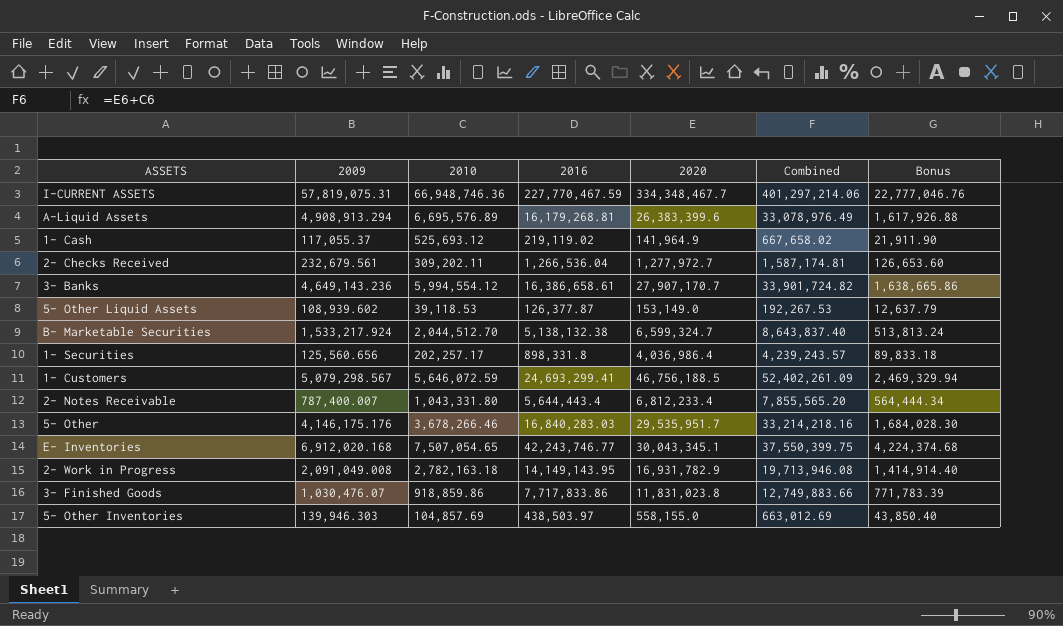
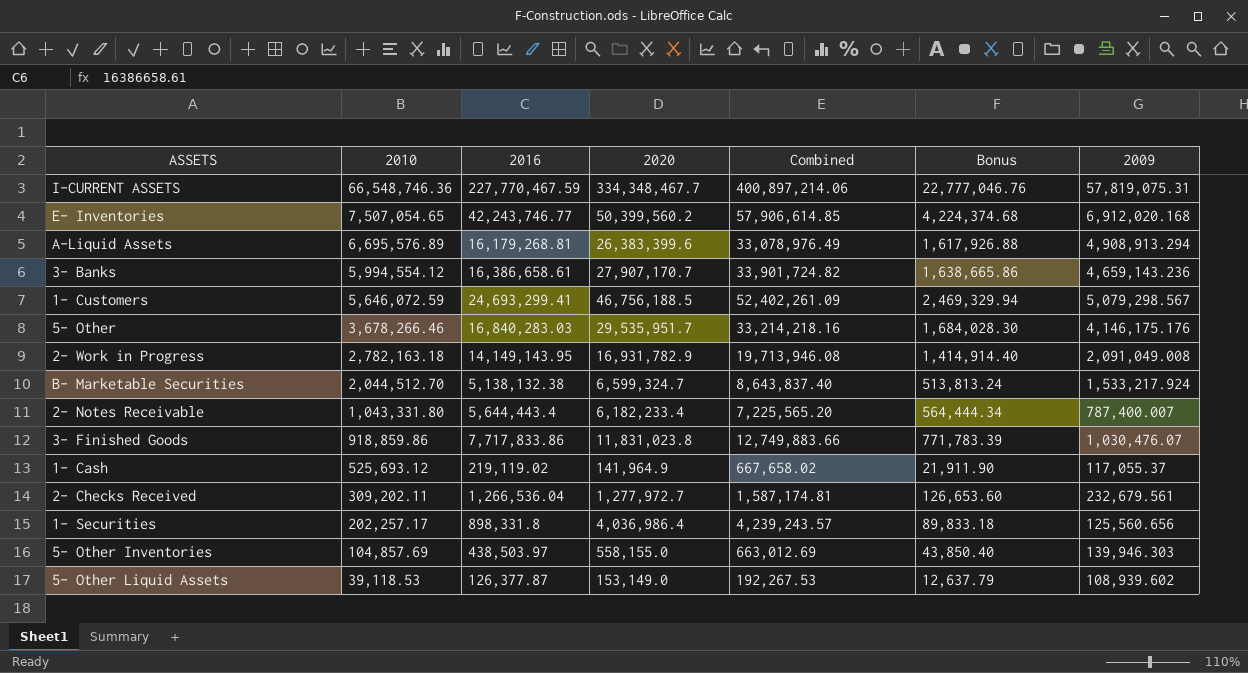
row order: none -> 2010 descending
column 2009 | position: 2 -> 7
I-CURRENT ASSETS | 2010: 66,948,746.36 -> 66,548,746.36
I-CURRENT ASSETS | Combined: 401,297,214.06 -> 400,897,214.06
E- Inventories | 2020: 30,043,345.1 -> 50,399,560.2
E- Inventories | Combined: 37,550,399.75 -> 57,906,614.85
3- Banks | 2009: 4,649,143.236 -> 4,659,143.236
2- Notes Receivable | 2020: 6,812,233.4 -> 6,182,233.4
2- Notes Receivable | Combined: 7,855,565.20 -> 7,225,565.20

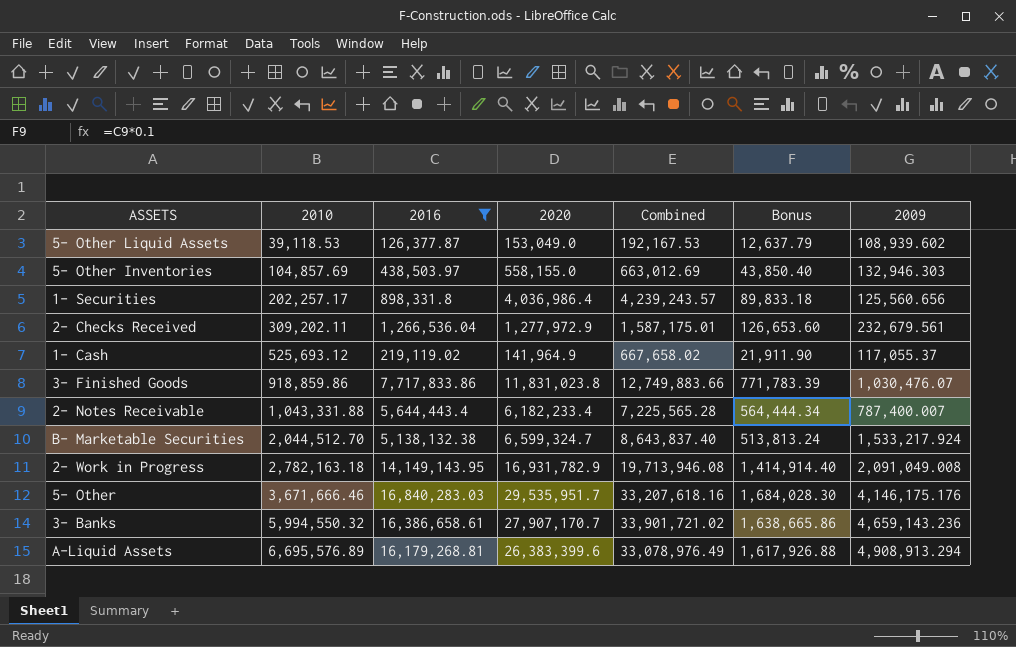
filter: none -> 2016 <= 16,840,283.03
row order: 2010 descending -> 2010 ascending
5- Other Liquid Assets | 2020: 153,149.0 -> 153,049.0
5- Other Liquid Assets | Combined: 192,267.53 -> 192,167.53
5- Other Inventories | 2009: 139,946.303 -> 132,946.303
2- Checks Received | 2020: 1,277,972.7 -> 1,277,972.9
2- Checks Received | Combined: 1,587,174.81 -> 1,587,175.01
2- Notes Receivable | 2010: 1,043,331.80 -> 1,043,331.88
2- Notes Receivable | Combined: 7,225,565.20 -> 7,225,565.28
5- Other | 2010: 3,678,266.46 -> 3,671,666.46
5- Other | Combined: 33,214,218.16 -> 33,207,618.16
3- Banks | 2010: 5,994,554.12 -> 5,994,550.32
3- Banks | Combined: 33,901,724.82 -> 33,901,721.02

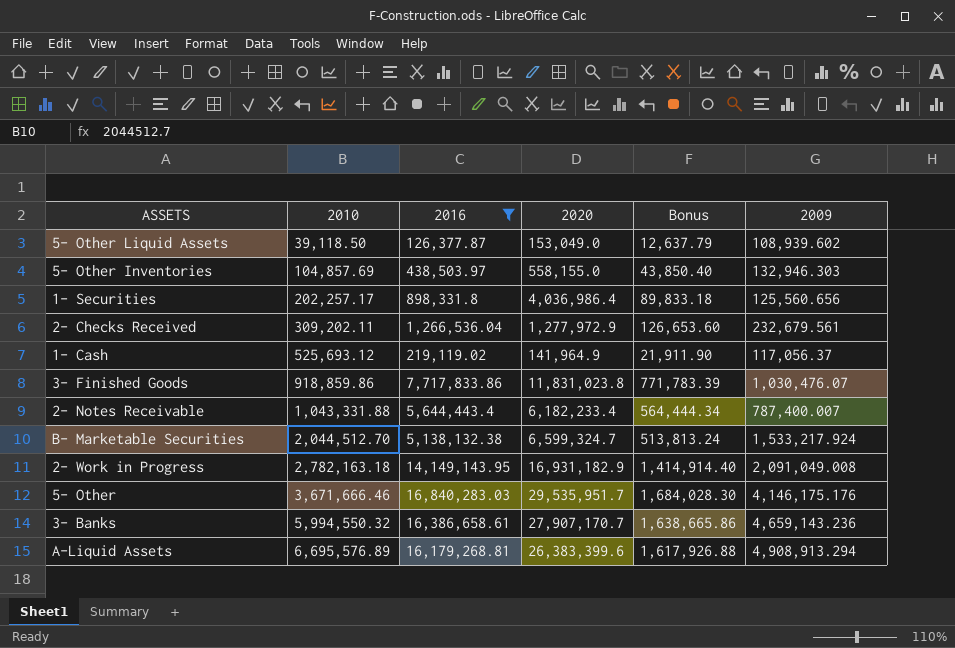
column Combined | formula: [2010] + [2020] -> none
5- Other Liquid Assets | 2010: 39,118.53 -> 39,118.50
1- Cash | 2009: 117,055.37 -> 117,056.37
2- Work in Progress | 2020: 16,931,782.9 -> 16,931,182.9

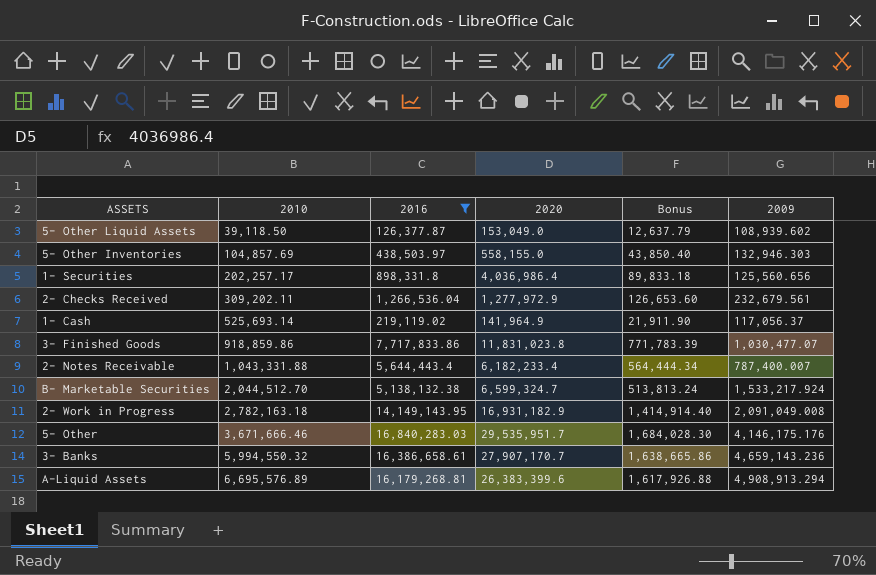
1- Cash | 2010: 525,693.12 -> 525,693.14
3- Finished Goods | 2009: 1,030,476.07 -> 1,030,477.07

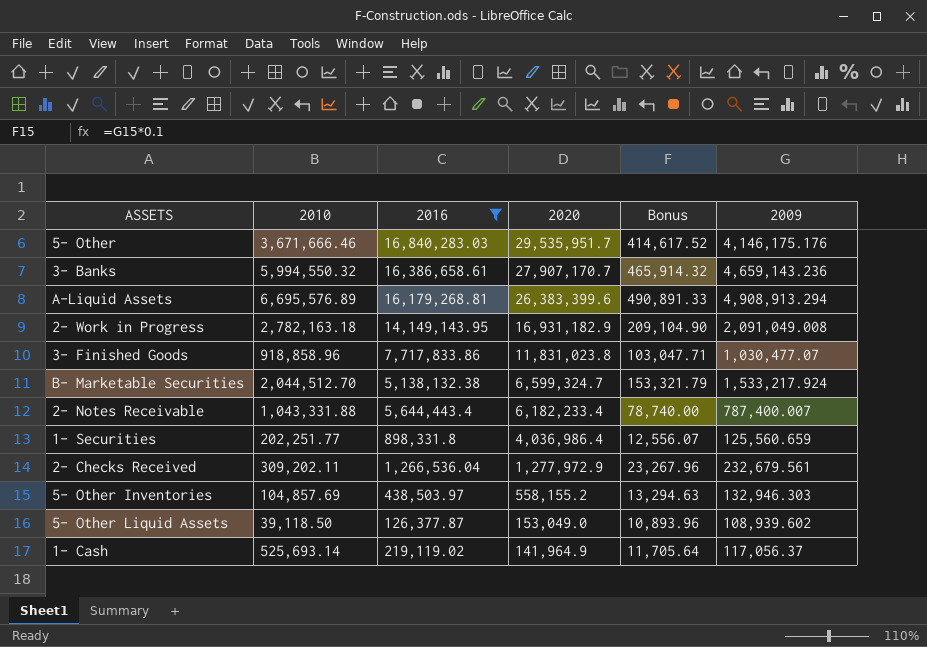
row order: 2010 ascending -> 2020 descending
column Bonus | formula: [2016] * 0.1 -> [2009] * 0.1
3- Finished Goods | 2010: 918,859.86 -> 918,858.96
1- Securities | 2010: 202,257.17 -> 202,251.77
1- Securities | 2009: 125,560.656 -> 125,560.659
5- Other Inventories | 2020: 558,155.0 -> 558,155.2

